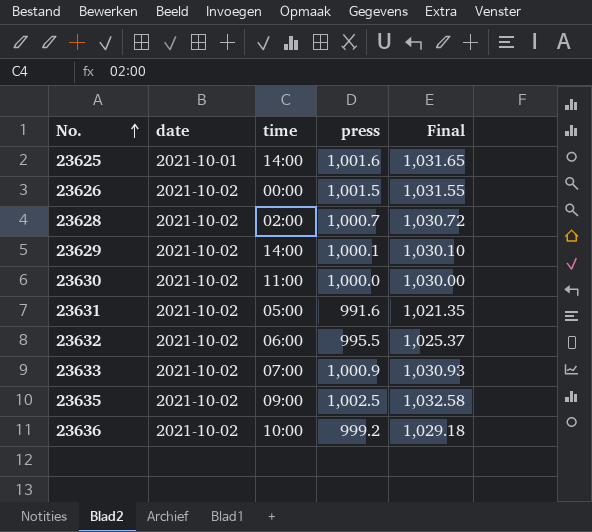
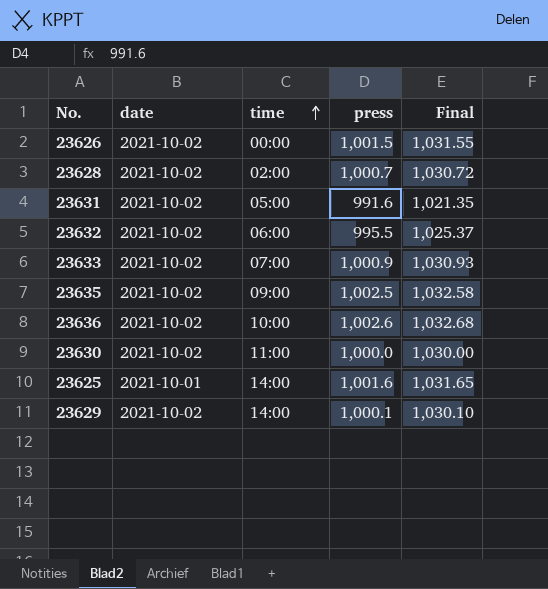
row order: No. ascending -> time ascending
23636 | press: 999.2 -> 1,002.6
23636 | Final: 1,029.18 -> 1,032.68

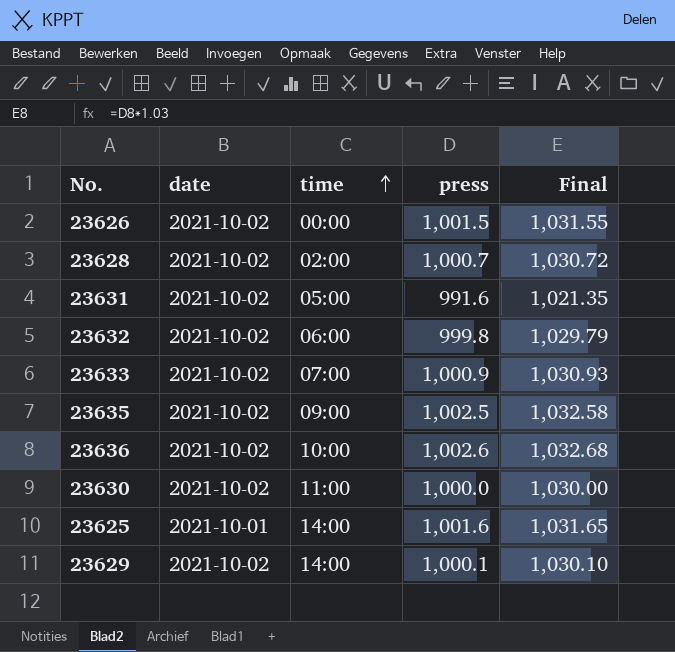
23632 | press: 995.5 -> 999.8
23632 | Final: 1,025.37 -> 1,029.79

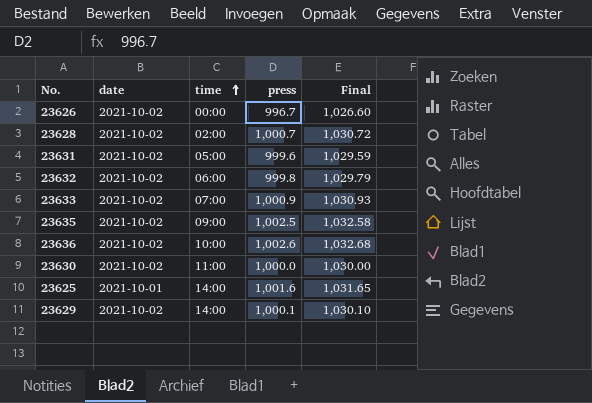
23626 | press: 1,001.5 -> 996.7
23626 | Final: 1,031.55 -> 1,026.60
23631 | press: 991.6 -> 999.6
23631 | Final: 1,021.35 -> 1,029.59

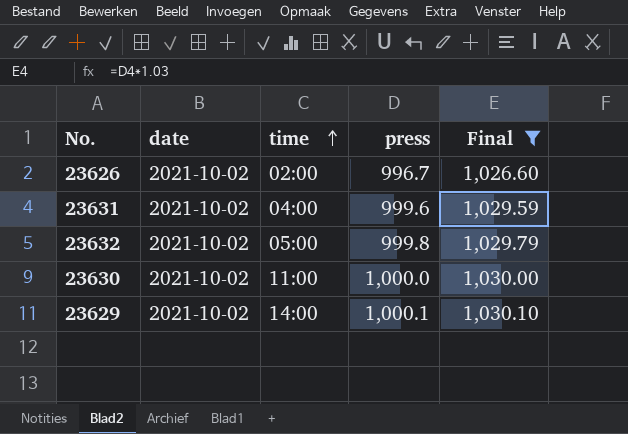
filter: none -> Final <= 1,030.10
23626 | time: 00:00 -> 02:00
23631 | time: 05:00 -> 04:00
23632 | time: 06:00 -> 05:00

